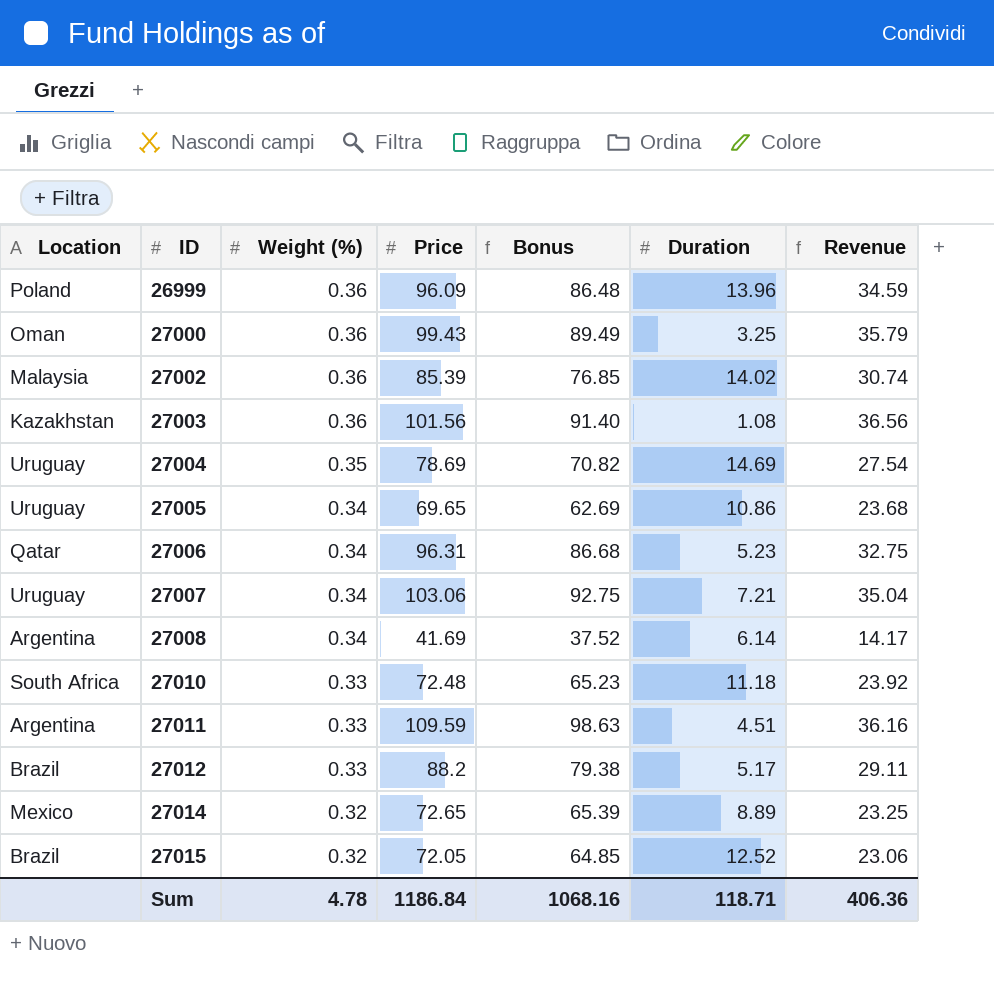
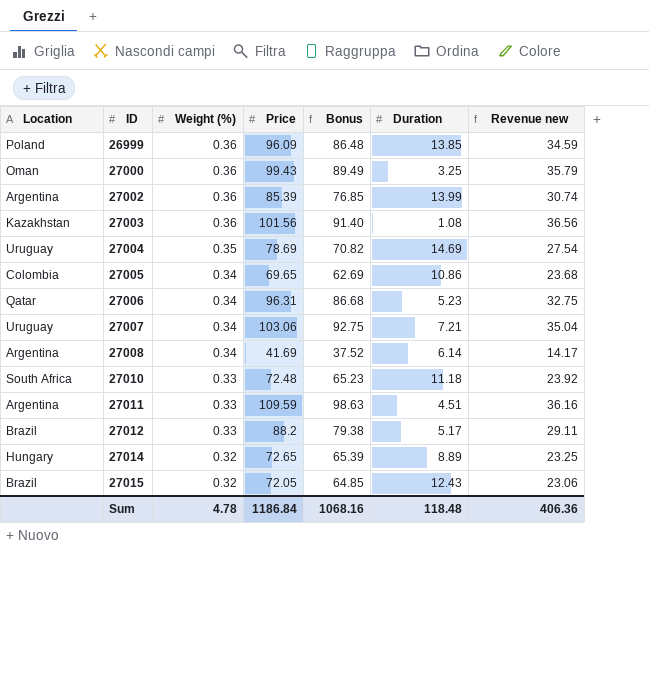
column name: Revenue -> Revenue new
26999 | Duration: 13.96 -> 13.85
27002 | Location: Malaysia -> Argentina
27002 | Duration: 14.02 -> 13.99
27005 | Location: Uruguay -> Colombia
27014 | Location: Mexico -> Hungary
27015 | Duration: 12.52 -> 12.43
Sum | Duration: 118.71 -> 118.48

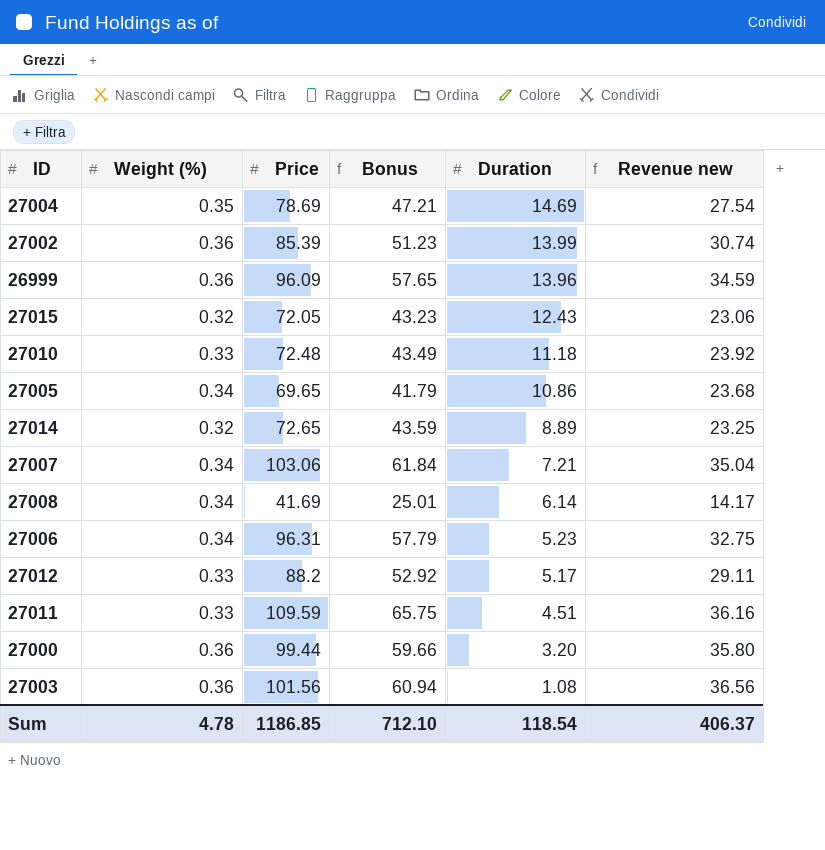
row order: ID ascending -> Duration descending
column Location | position: 1 -> none
column Bonus | formula: [Price] * 0.9 -> [Price] * 0.6
26999 | Duration: 13.85 -> 13.96
27000 | Price: 99.43 -> 99.44
27000 | Duration: 3.25 -> 3.20
27000 | Revenue new: 35.79 -> 35.80
Sum | Price: 1186.84 -> 1186.85
Sum | Bonus: 1068.16 -> 712.10
Sum | Duration: 118.48 -> 118.54
Sum | Revenue new: 406.36 -> 406.37

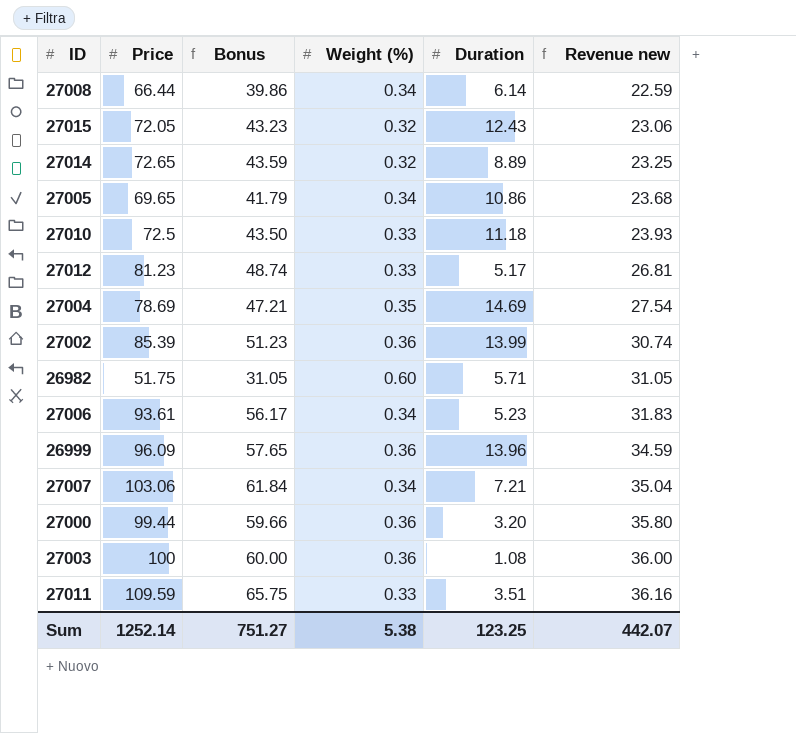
row order: Duration descending -> Revenue new ascending
column Weight (%) | position: 2 -> 4
27008 | Price: 41.69 -> 66.44
27008 | Bonus: 25.01 -> 39.86
27008 | Revenue new: 14.17 -> 22.59
27010 | Price: 72.48 -> 72.5
27010 | Bonus: 43.49 -> 43.50
27010 | Revenue new: 23.92 -> 23.93
27012 | Price: 88.2 -> 81.23
27012 | Bonus: 52.92 -> 48.74
27012 | Revenue new: 29.11 -> 26.81
row 26982: none -> 51.75 | 31.05 | 0.60 | 5.71 | 31.05
27006 | Price: 96.31 -> 93.61
27006 | Bonus: 57.79 -> 56.17
27006 | Revenue new: 32.75 -> 31.83
27003 | Price: 101.56 -> 100
27003 | Bonus: 60.94 -> 60.00
27003 | Revenue new: 36.56 -> 36.00
27011 | Duration: 4.51 -> 3.51
Sum | Price: 1186.85 -> 1252.14
Sum | Bonus: 712.10 -> 751.27
Sum | Weight (%): 4.78 -> 5.38
Sum | Duration: 118.54 -> 123.25
Sum | Revenue new: 406.37 -> 442.07

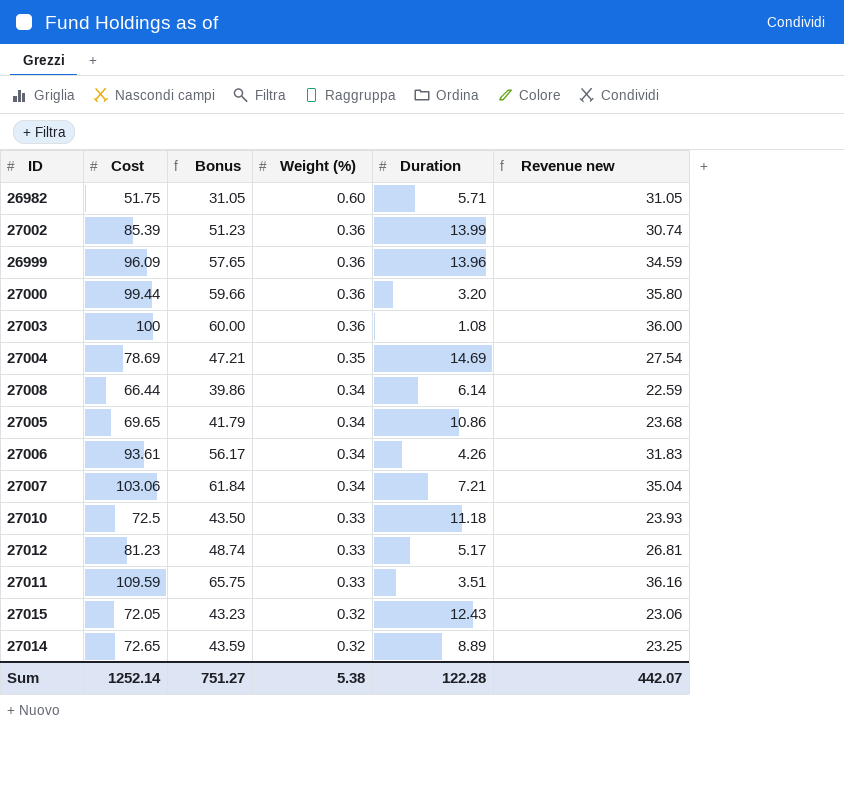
row order: Revenue new ascending -> Weight (%) descending
column name: Price -> Cost
27006 | Duration: 5.23 -> 4.26
Sum | Duration: 123.25 -> 122.28

